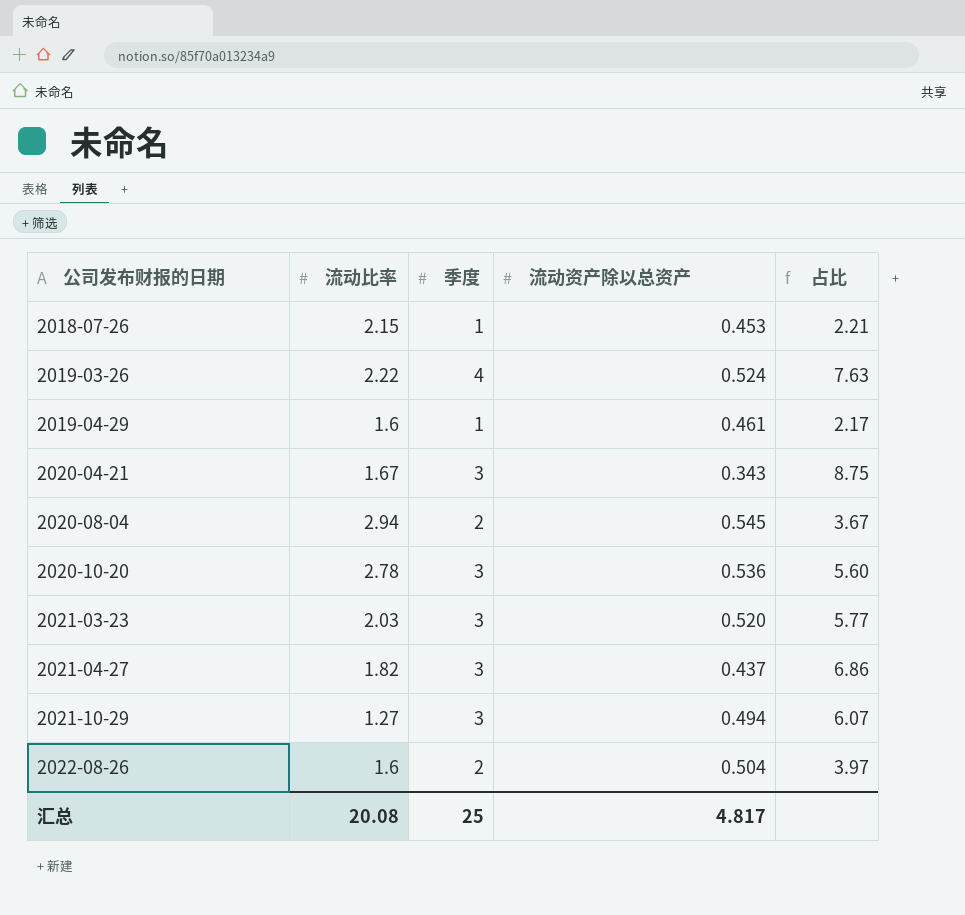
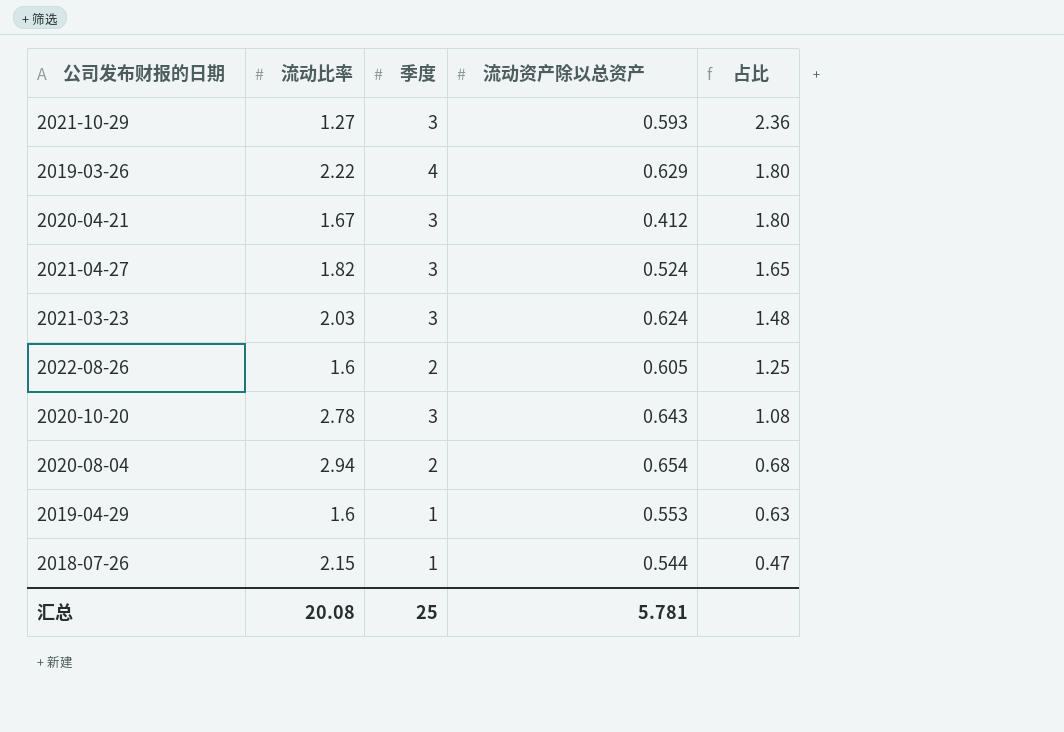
row order: 公司发布财报的日期 ascending -> 占比 descending
column 占比 | formula: [季度] / [流动资产除以总资产] -> [季度] / [流动比率]
2021-10-29 | 流动资产除以总资产: 0.494 -> 0.593
2019-03-26 | 流动资产除以总资产: 0.524 -> 0.629
2020-04-21 | 流动资产除以总资产: 0.343 -> 0.412
2021-04-27 | 流动资产除以总资产: 0.437 -> 0.524
2021-03-23 | 流动资产除以总资产: 0.520 -> 0.624
2022-08-26 | 流动资产除以总资产: 0.504 -> 0.605
2020-10-20 | 流动资产除以总资产: 0.536 -> 0.643
2020-08-04 | 流动资产除以总资产: 0.545 -> 0.654
2019-04-29 | 流动资产除以总资产: 0.461 -> 0.553
2018-07-26 | 流动资产除以总资产: 0.453 -> 0.544
汇总 | 流动资产除以总资产: 4.817 -> 5.781

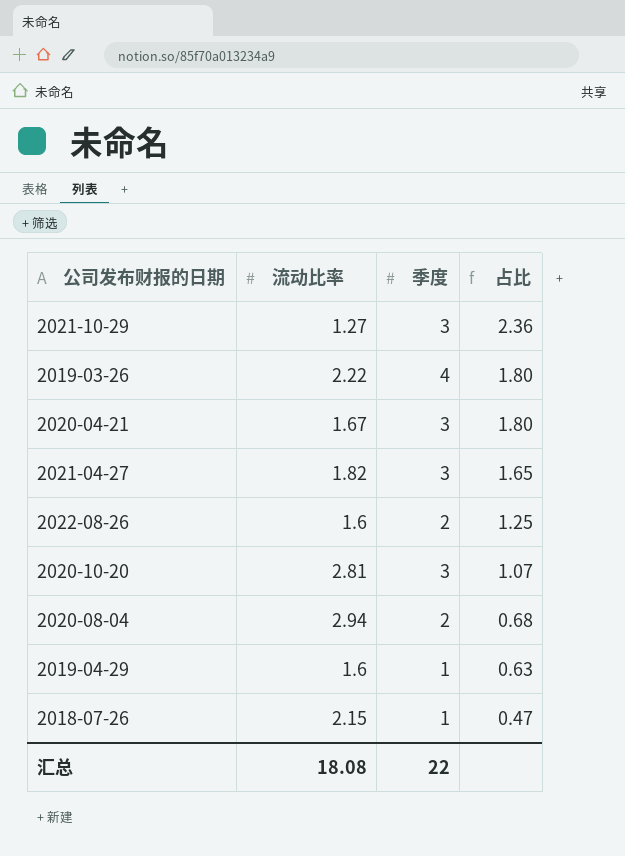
column 流动资产除以总资产 | position: 4 -> none
row 2021-03-23: 2.03 | 3 | 0.624 | 1.48 -> none
2020-10-20 | 流动比率: 2.78 -> 2.81
2020-10-20 | 占比: 1.08 -> 1.07
汇总 | 流动比率: 20.08 -> 18.08
汇总 | 季度: 25 -> 22

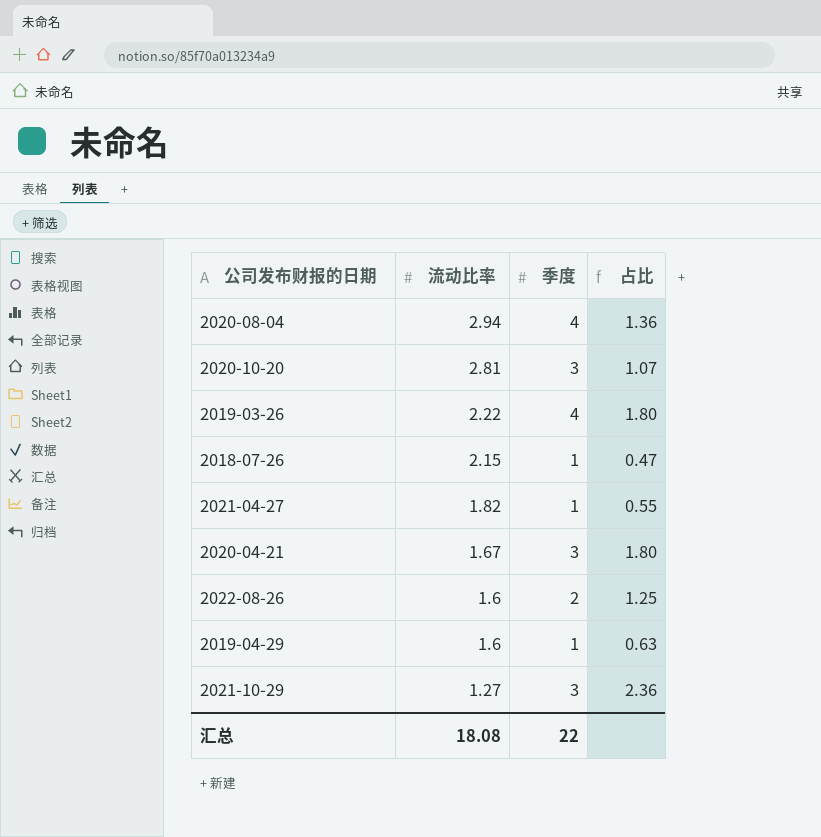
row order: 占比 descending -> 流动比率 descending
2020-08-04 | 季度: 2 -> 4
2020-08-04 | 占比: 0.68 -> 1.36
2021-04-27 | 季度: 3 -> 1
2021-04-27 | 占比: 1.65 -> 0.55

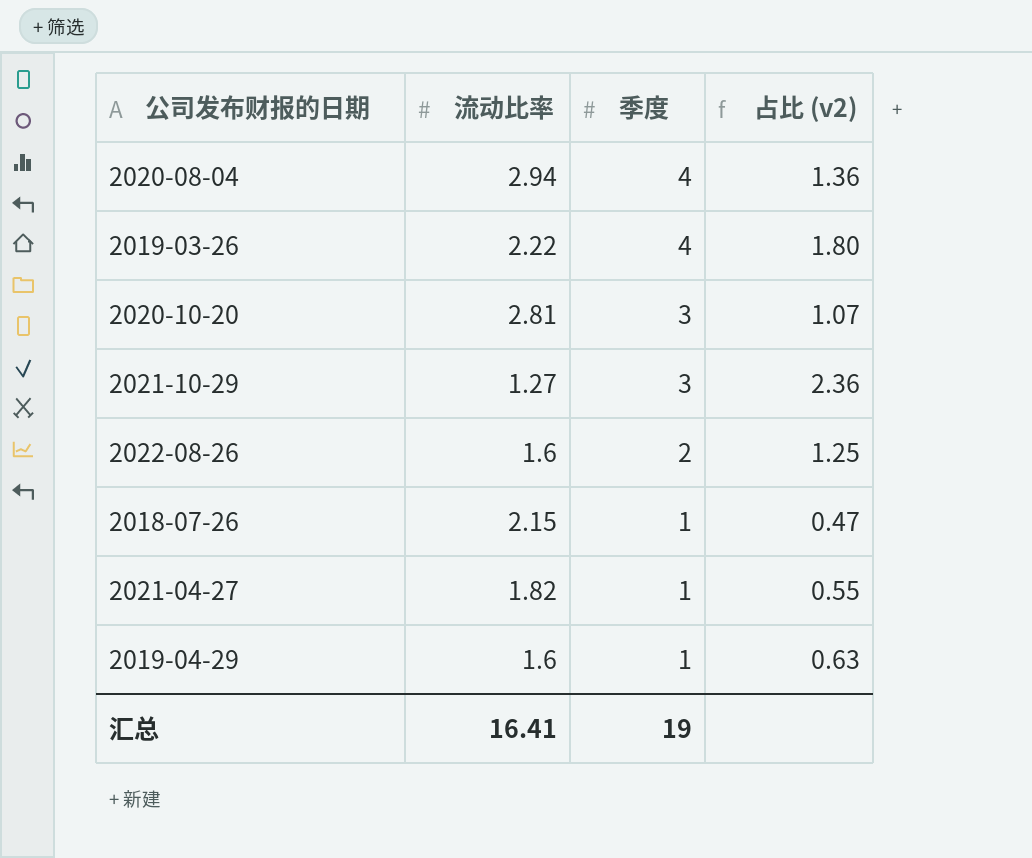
row order: 流动比率 descending -> 季度 descending
column name: 占比 -> 占比 (v2)
row 2020-04-21: 1.67 | 3 | 1.80 -> none
汇总 | 流动比率: 18.08 -> 16.41
汇总 | 季度: 22 -> 19

